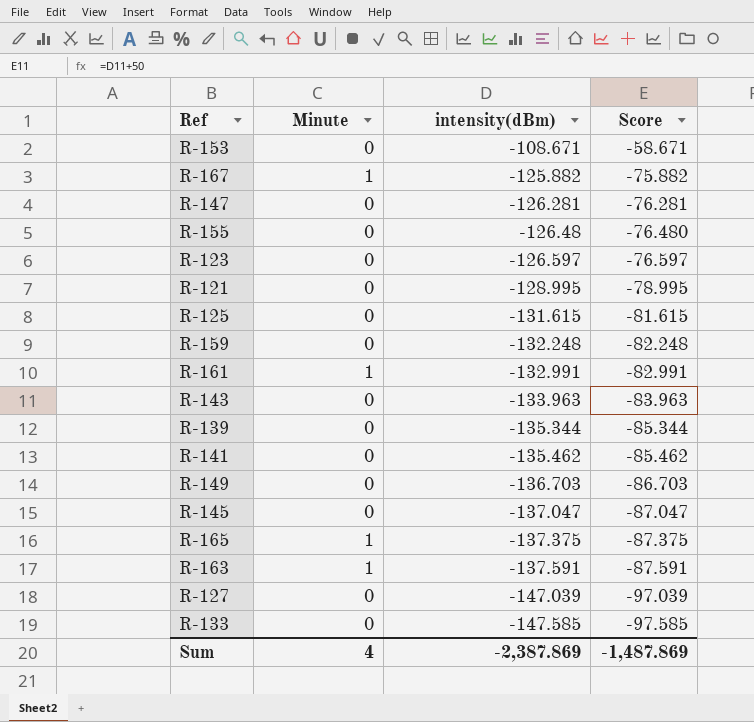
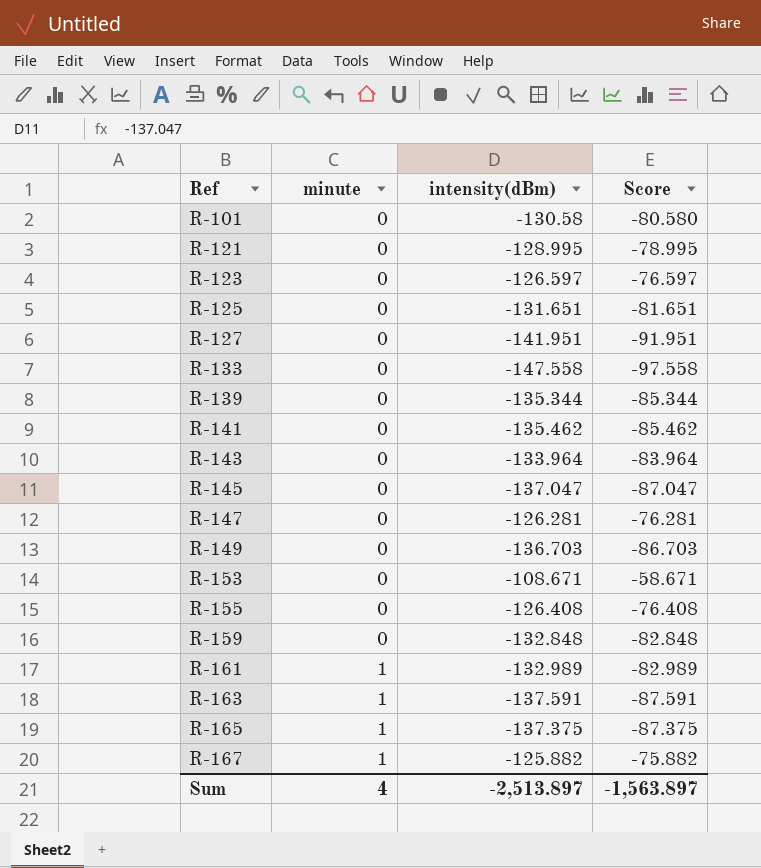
row order: intensity(dBm) descending -> Ref ascending
column name: Minute -> minute
row R-101: none -> 0 | -130.58 | -80.580
R-125 | intensity(dBm): -131.615 -> -131.651
R-125 | Score: -81.615 -> -81.651
R-127 | intensity(dBm): -147.039 -> -141.951
R-127 | Score: -97.039 -> -91.951
R-133 | intensity(dBm): -147.585 -> -147.558
R-133 | Score: -97.585 -> -97.558
R-143 | intensity(dBm): -133.963 -> -133.964
R-143 | Score: -83.963 -> -83.964
R-155 | intensity(dBm): -126.48 -> -126.408
R-155 | Score: -76.480 -> -76.408
R-159 | intensity(dBm): -132.248 -> -132.848
R-159 | Score: -82.248 -> -82.848
R-161 | intensity(dBm): -132.991 -> -132.989
R-161 | Score: -82.991 -> -82.989
Sum | intensity(dBm): -2,387.869 -> -2,513.897
Sum | Score: -1,487.869 -> -1,563.897

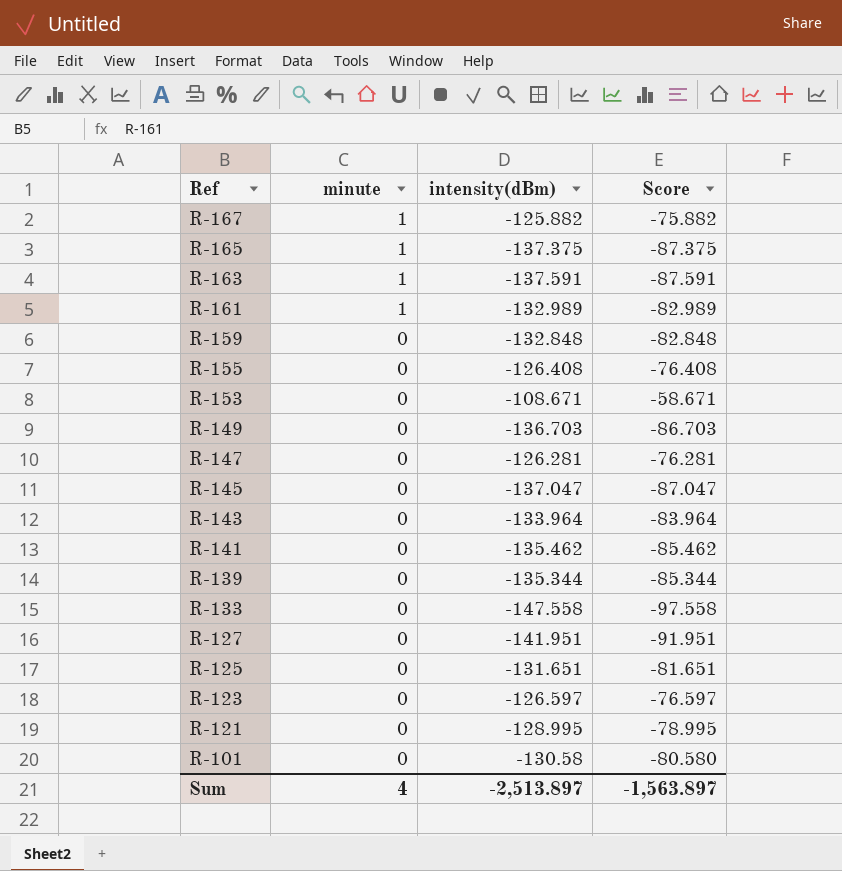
row order: Ref ascending -> Ref descending

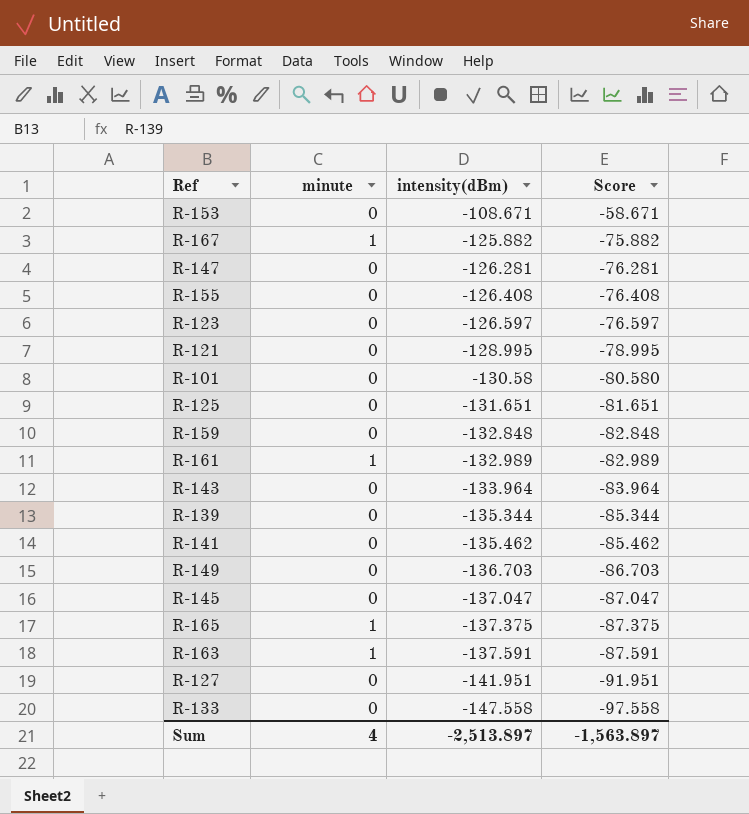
row order: Ref descending -> intensity(dBm) descending

